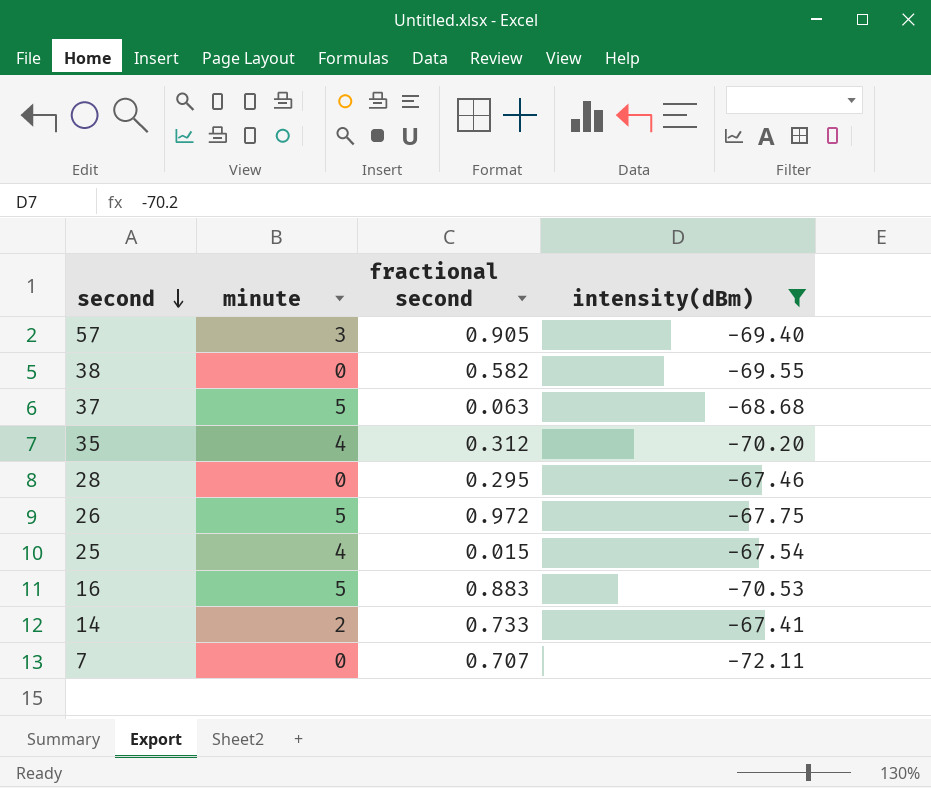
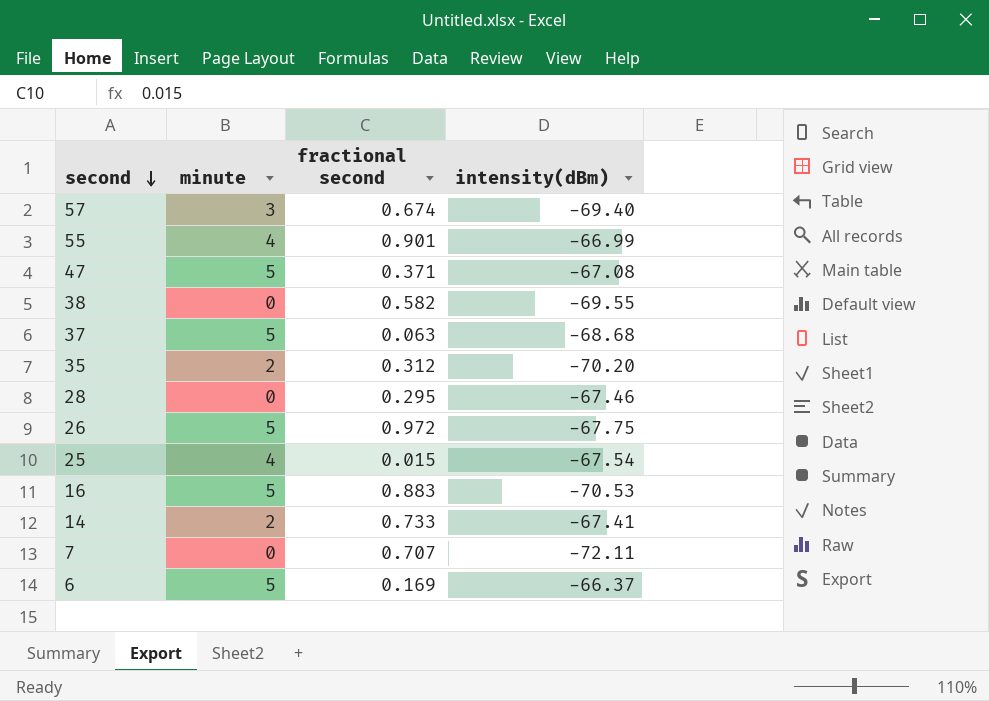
filter: intensity(dBm) <= -67.41 -> none
57 | fractional second: 0.905 -> 0.674
35 | minute: 4 -> 2

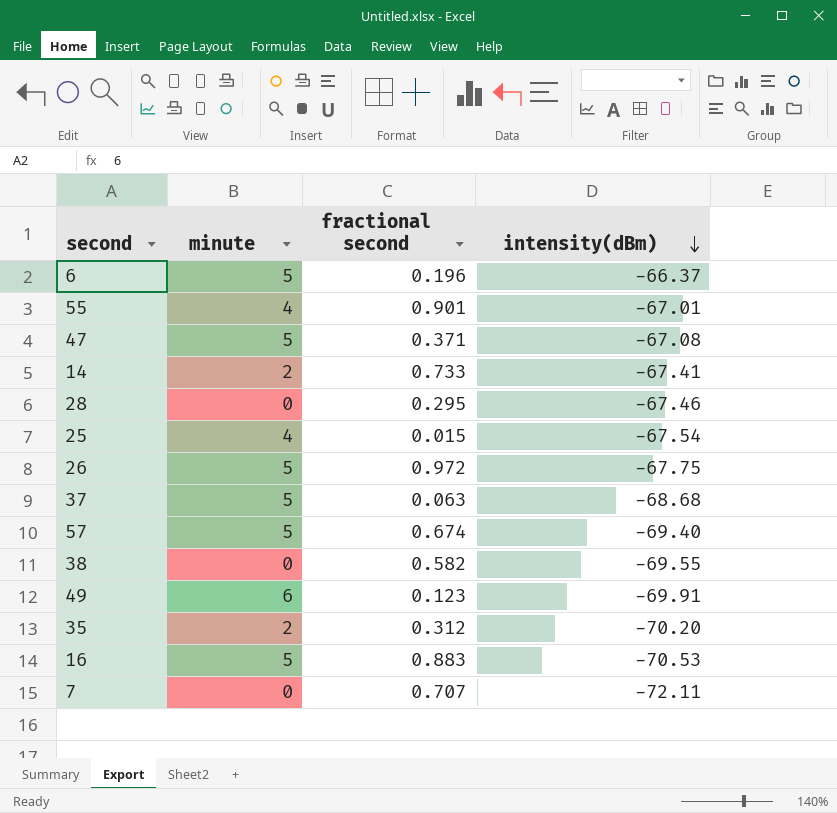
row order: second descending -> intensity(dBm) descending
6 | fractional second: 0.169 -> 0.196
55 | intensity(dBm): -66.99 -> -67.01
57 | minute: 3 -> 5
row 49: none -> 6 | 0.123 | -69.91

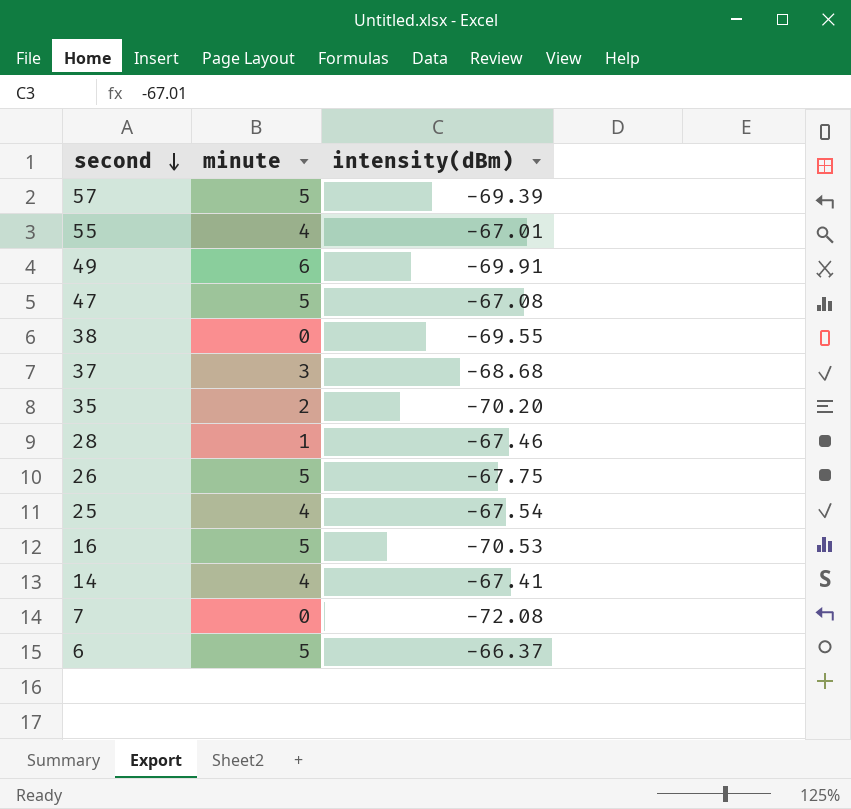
row order: intensity(dBm) descending -> second descending
column fractional second | position: 3 -> none
57 | intensity(dBm): -69.40 -> -69.39
37 | minute: 5 -> 3
28 | minute: 0 -> 1
14 | minute: 2 -> 4
7 | intensity(dBm): -72.11 -> -72.08

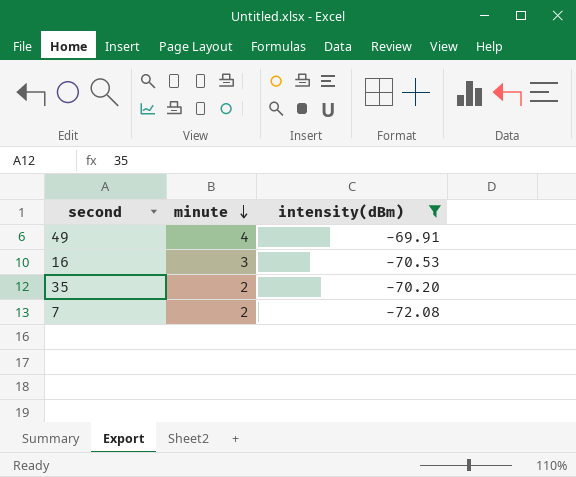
filter: none -> intensity(dBm) <= -69.91
row order: second descending -> minute descending
49 | minute: 6 -> 4
16 | minute: 5 -> 3
7 | minute: 0 -> 2

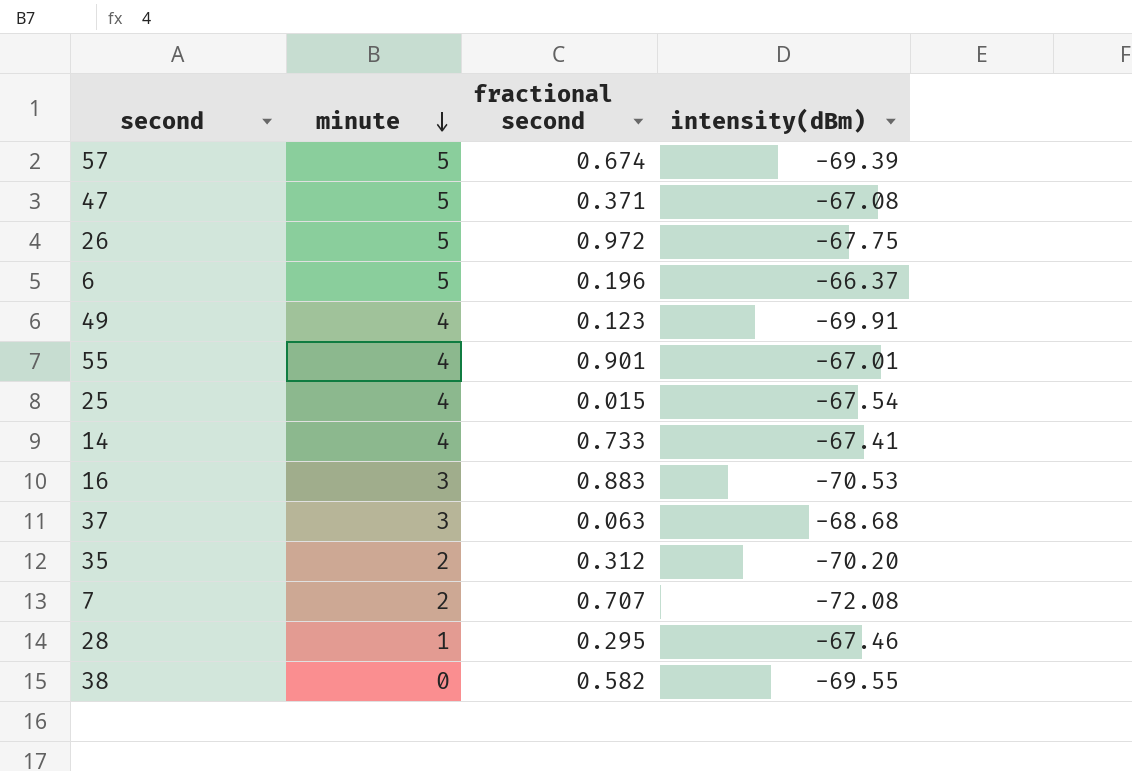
filter: intensity(dBm) <= -69.91 -> none
column fractional second | position: none -> 3

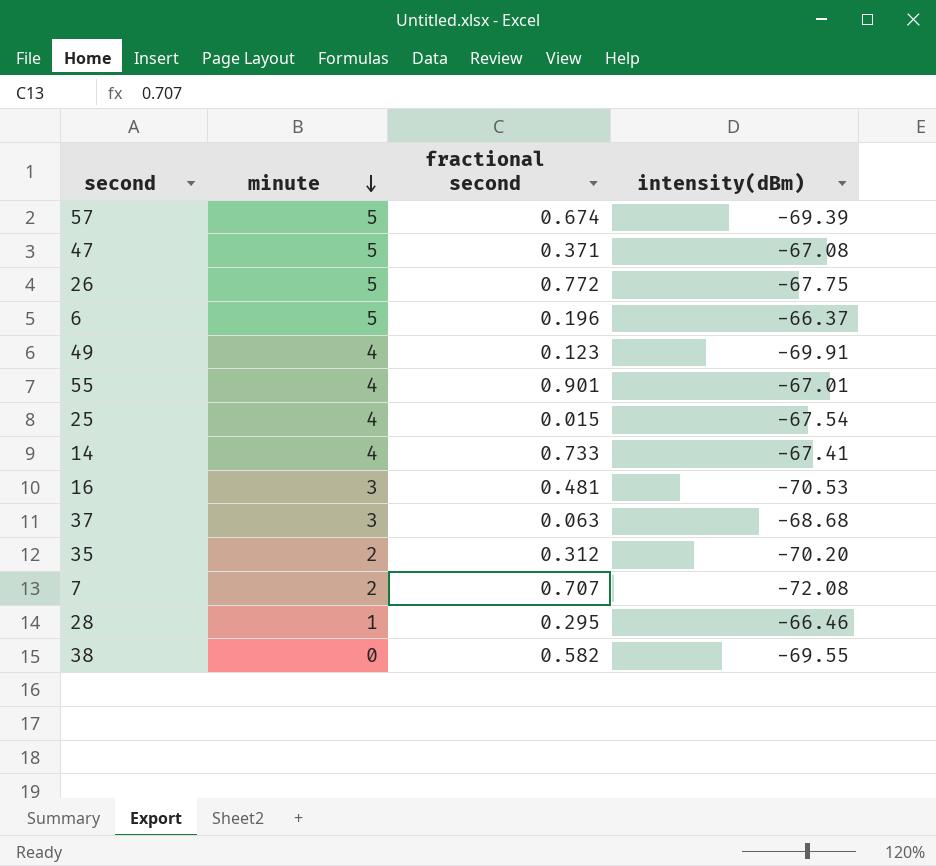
26 | fractional second: 0.972 -> 0.772
16 | fractional second: 0.883 -> 0.481
28 | intensity(dBm): -67.46 -> -66.46

